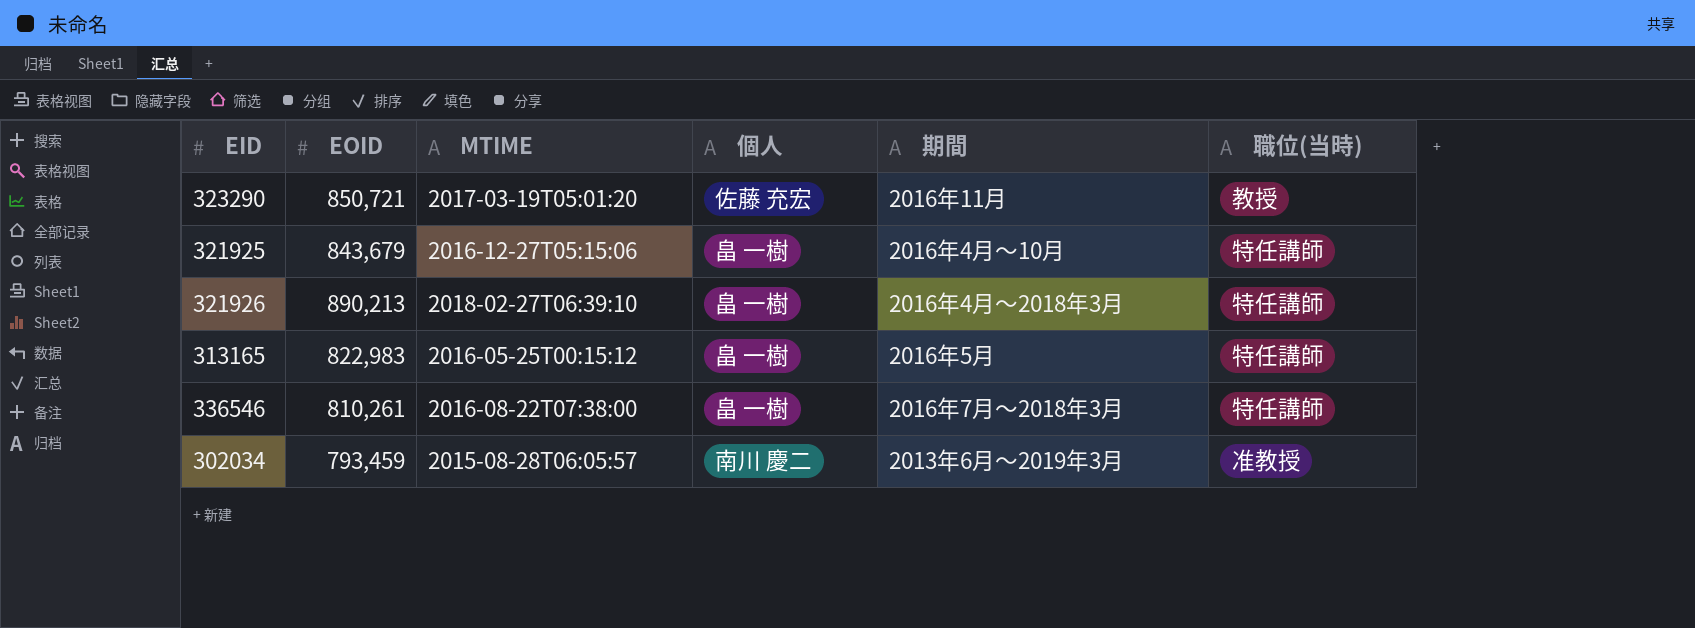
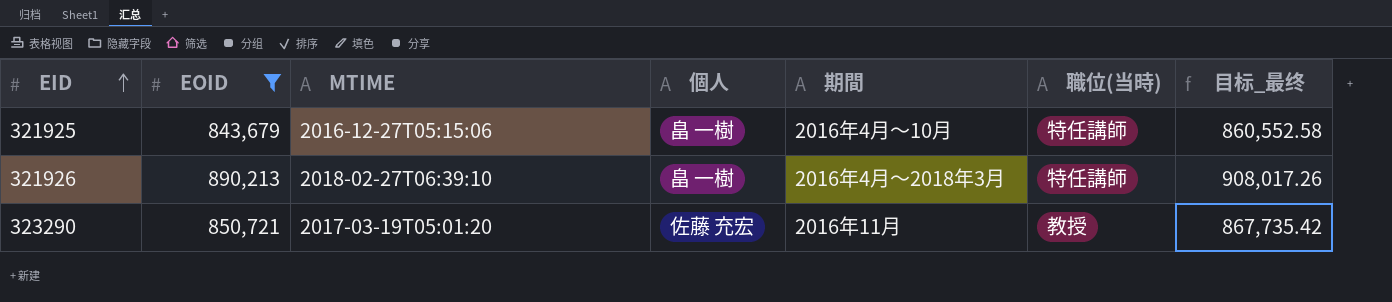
filter: none -> EOID >= 843,679
row order: none -> EID ascending
column 目标_最终 | formula: none -> [EOID] * 1.02

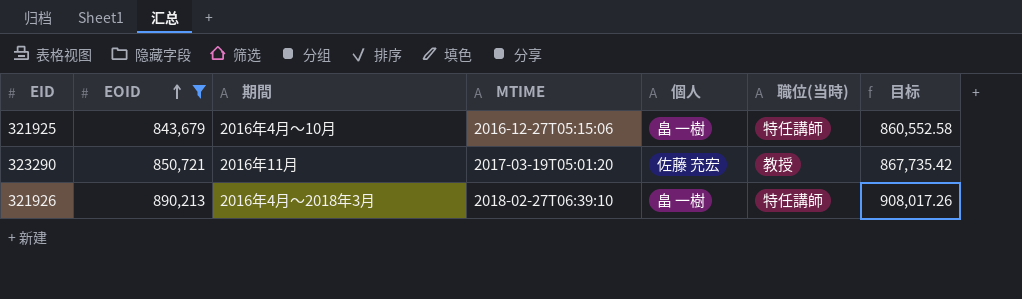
row order: EID ascending -> EOID ascending
column 期間 | position: 5 -> 3
column name: 目标_最终 -> 目标

